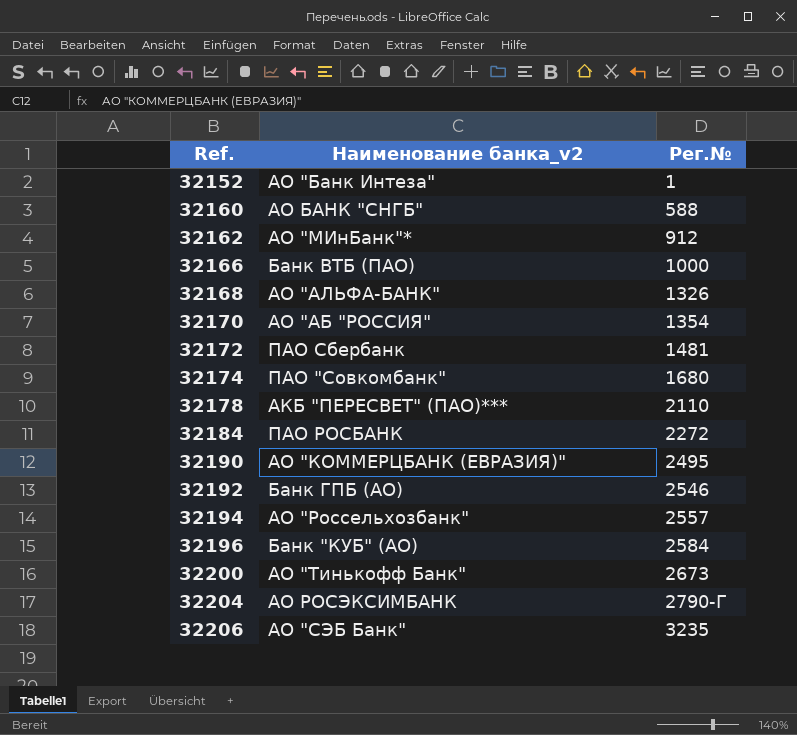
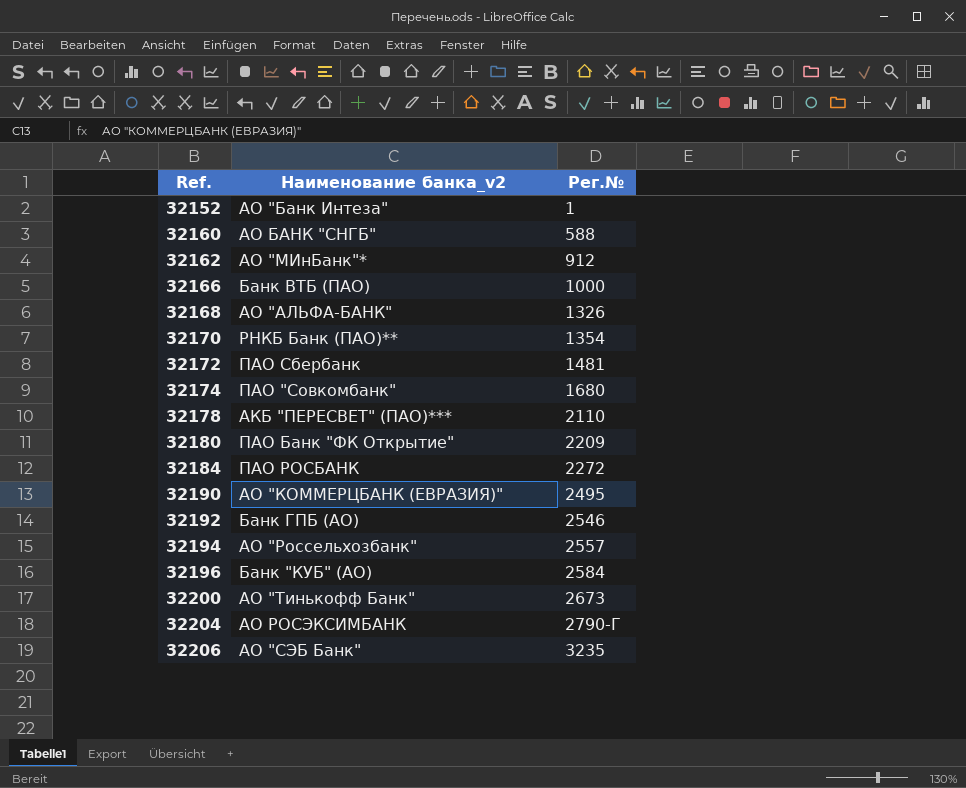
32170 | Наименование банка_v2: АО "АБ "РОССИЯ" -> РНКБ Банк (ПАО)**
row 32180: none -> ПАО Банк "ФК Открытие" | 2209

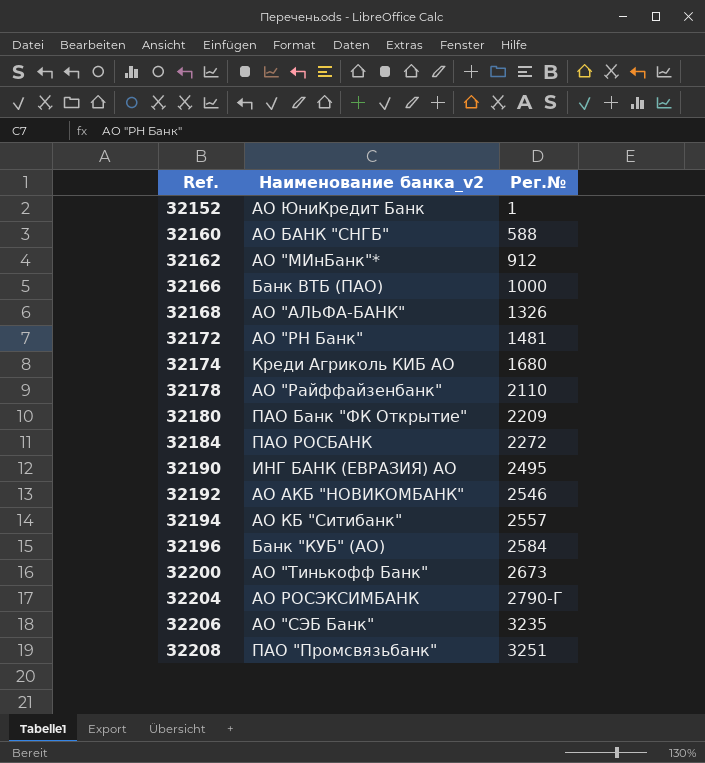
row 32170: РНКБ Банк (ПАО)** | 1354 -> none
32152 | Наименование банка_v2: АО "Банк Интеза" -> АО ЮниКредит Банк
32172 | Наименование банка_v2: ПАО Сбербанк -> АО "РН Банк"
32174 | Наименование банка_v2: ПАО "Совкомбанк" -> Креди Агриколь КИБ АО
32178 | Наименование банка_v2: АКБ "ПЕРЕСВЕТ" (ПАО)*** -> АО "Райффайзенбанк"
32190 | Наименование банка_v2: АО "КОММЕРЦБАНК (ЕВРАЗИЯ)" -> ИНГ БАНК (ЕВРАЗИЯ) АО
32192 | Наименование банка_v2: Банк ГПБ (АО) -> АО АКБ "НОВИКОМБАНК"
32194 | Наименование банка_v2: АО "Россельхозбанк" -> АО КБ "Ситибанк"
row 32208: none -> ПАО "Промсвязьбанк" | 3251

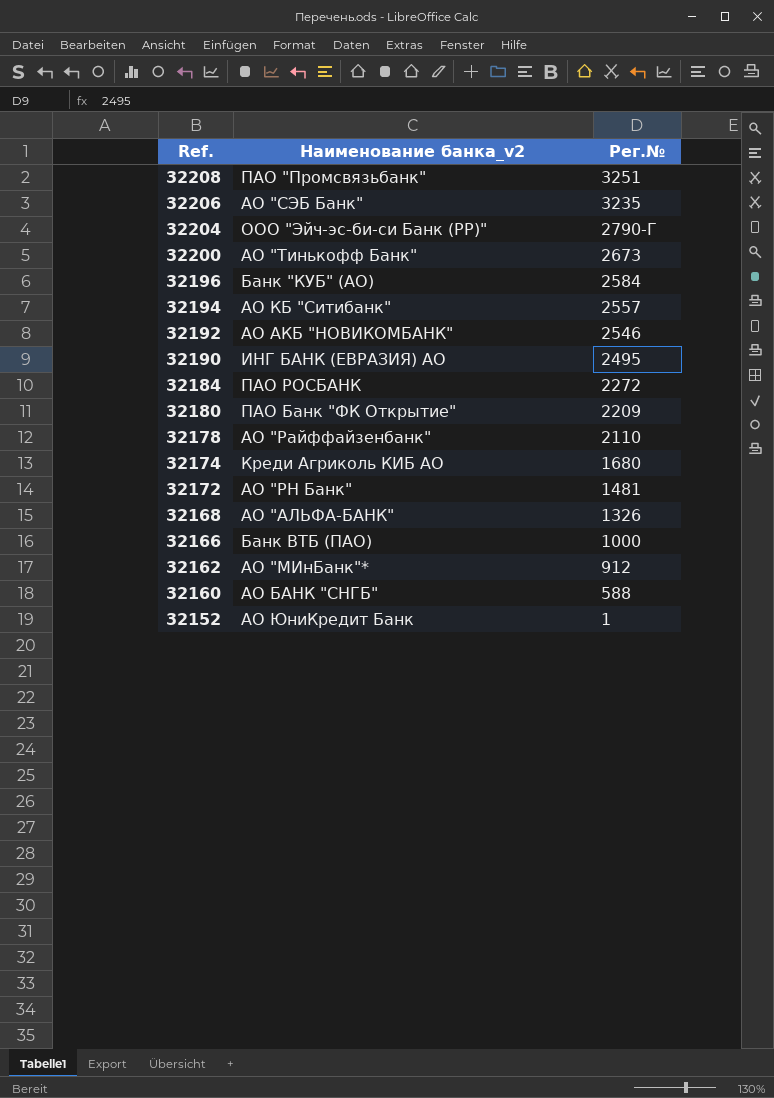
row order: Ref. ascending -> Ref. descending
32204 | Наименование банка_v2: АО РОСЭКСИМБАНК -> ООО "Эйч-эс-би-си Банк (РР)"

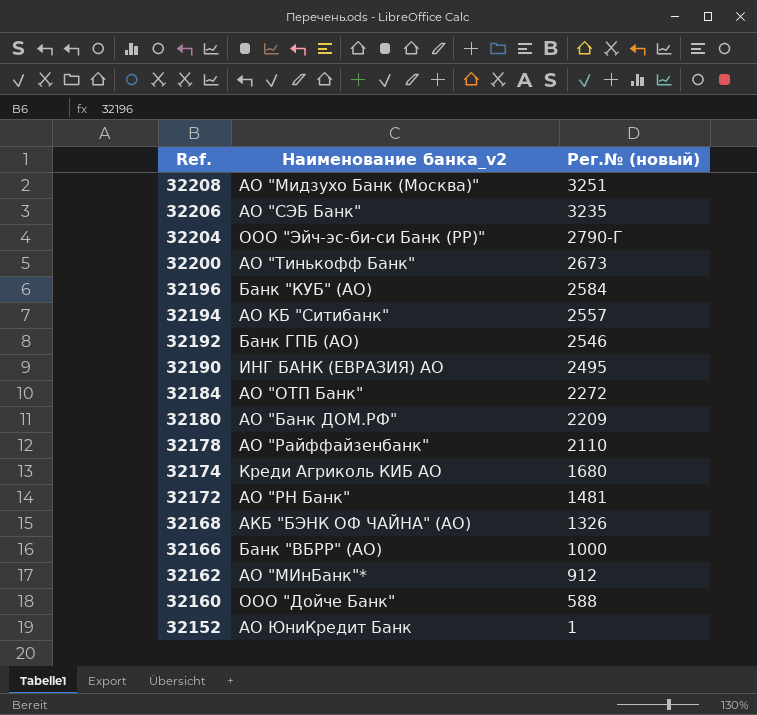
column name: Рег.№ -> Рег.№ (новый)
32208 | Наименование банка_v2: ПАО "Промсвязьбанк" -> АО "Мидзухо Банк (Москва)"
32192 | Наименование банка_v2: АО АКБ "НОВИКОМБАНК" -> Банк ГПБ (АО)
32184 | Наименование банка_v2: ПАО РОСБАНК -> АО "ОТП Банк"
32180 | Наименование банка_v2: ПАО Банк "ФК Открытие" -> АО "Банк ДОМ.РФ"
32168 | Наименование банка_v2: АО "АЛЬФА-БАНК" -> АКБ "БЭНК ОФ ЧАЙНА" (АО)
32166 | Наименование банка_v2: Банк ВТБ (ПАО) -> Банк "ВБРР" (АО)
32160 | Наименование банка_v2: АО БАНК "СНГБ" -> ООО "Дойче Банк"

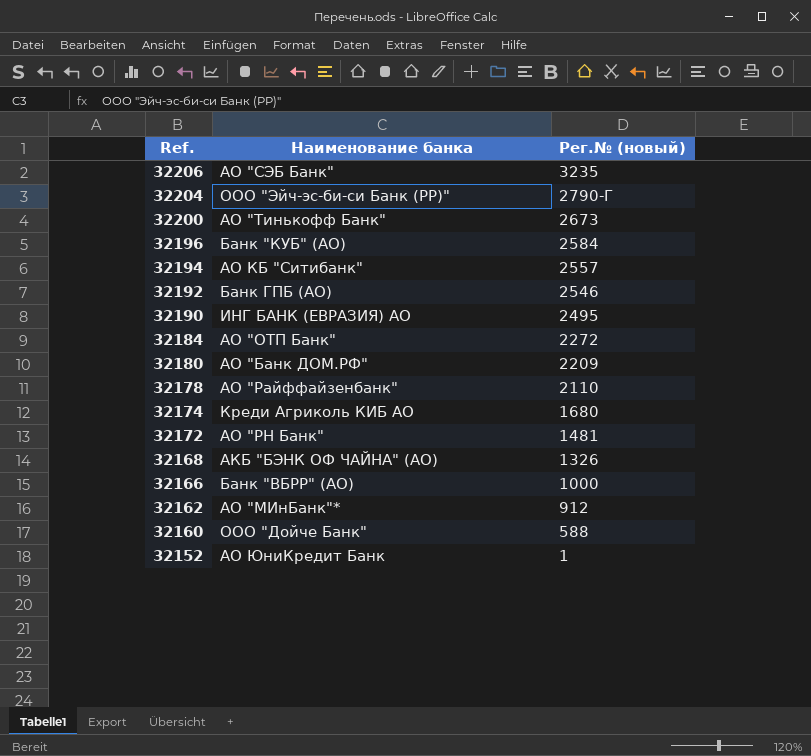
column name: Наименование банка_v2 -> Наименование банка
row 32208: АО "Мидзухо Банк (Москва)" | 3251 -> none

